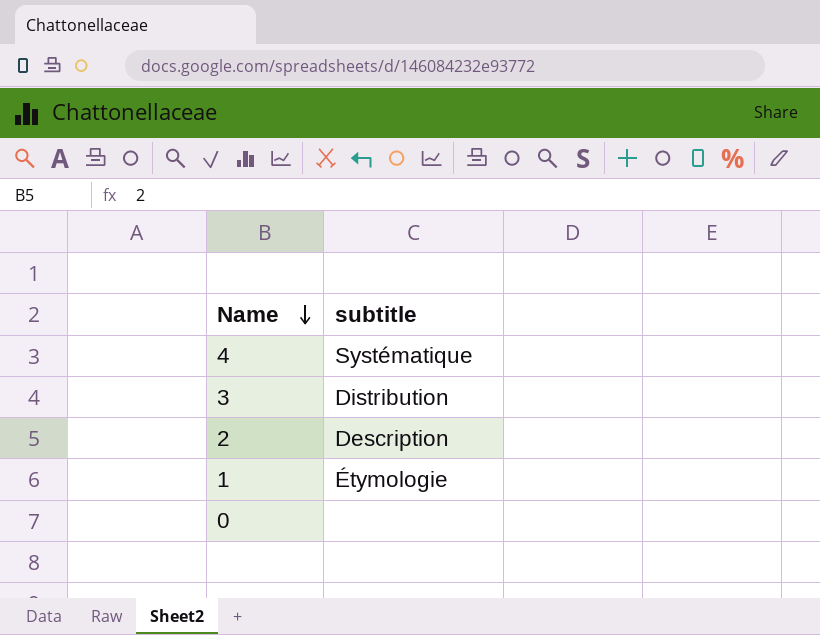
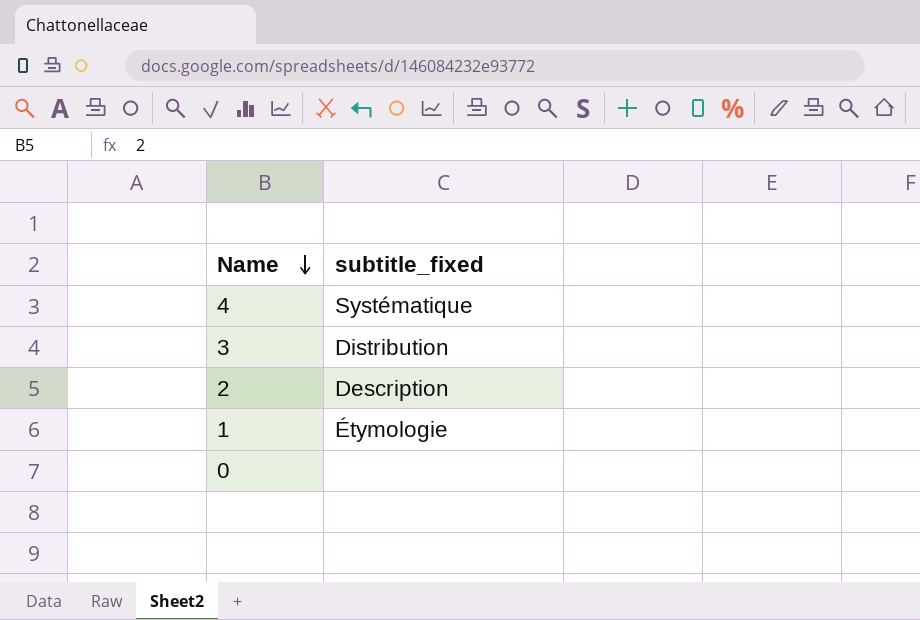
column name: subtitle -> subtitle_fixed

